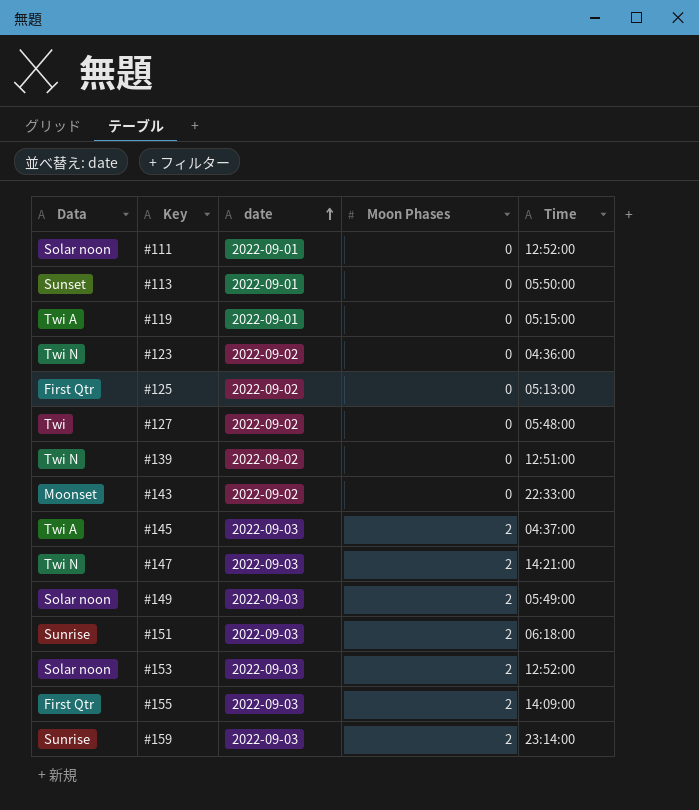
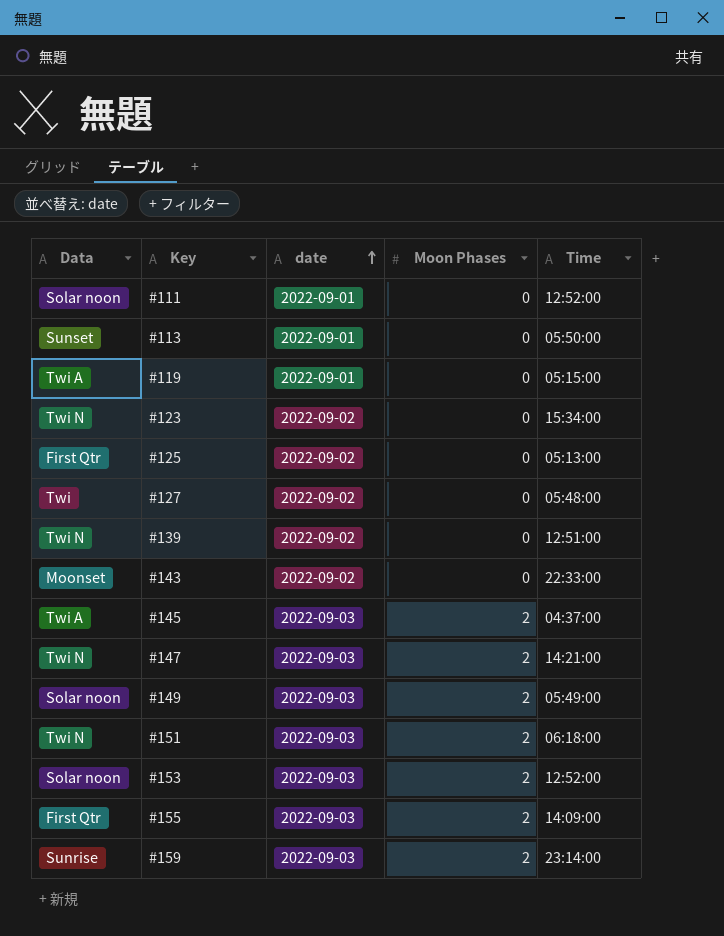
#123 | Time: 04:36:00 -> 15:34:00
#151 | Data: Sunrise -> Twi N

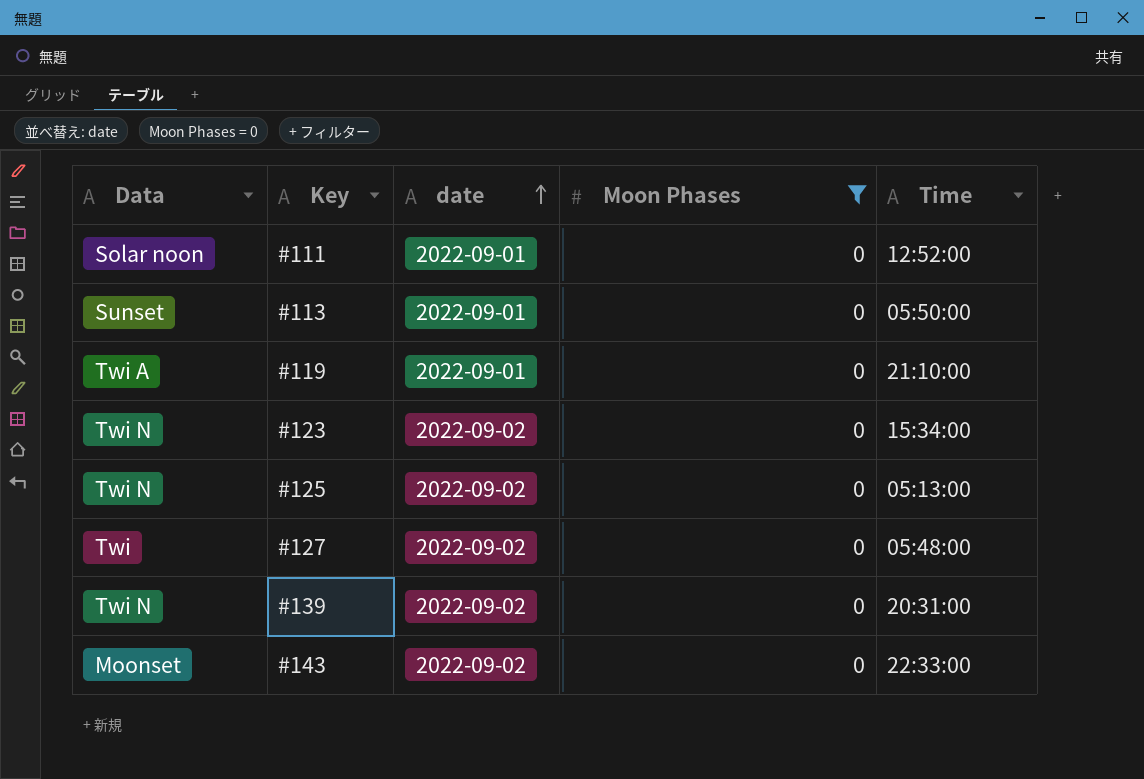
filter: none -> Moon Phases = 0
#119 | Time: 05:15:00 -> 21:10:00
#125 | Data: First Qtr -> Twi N
#139 | Time: 12:51:00 -> 20:31:00

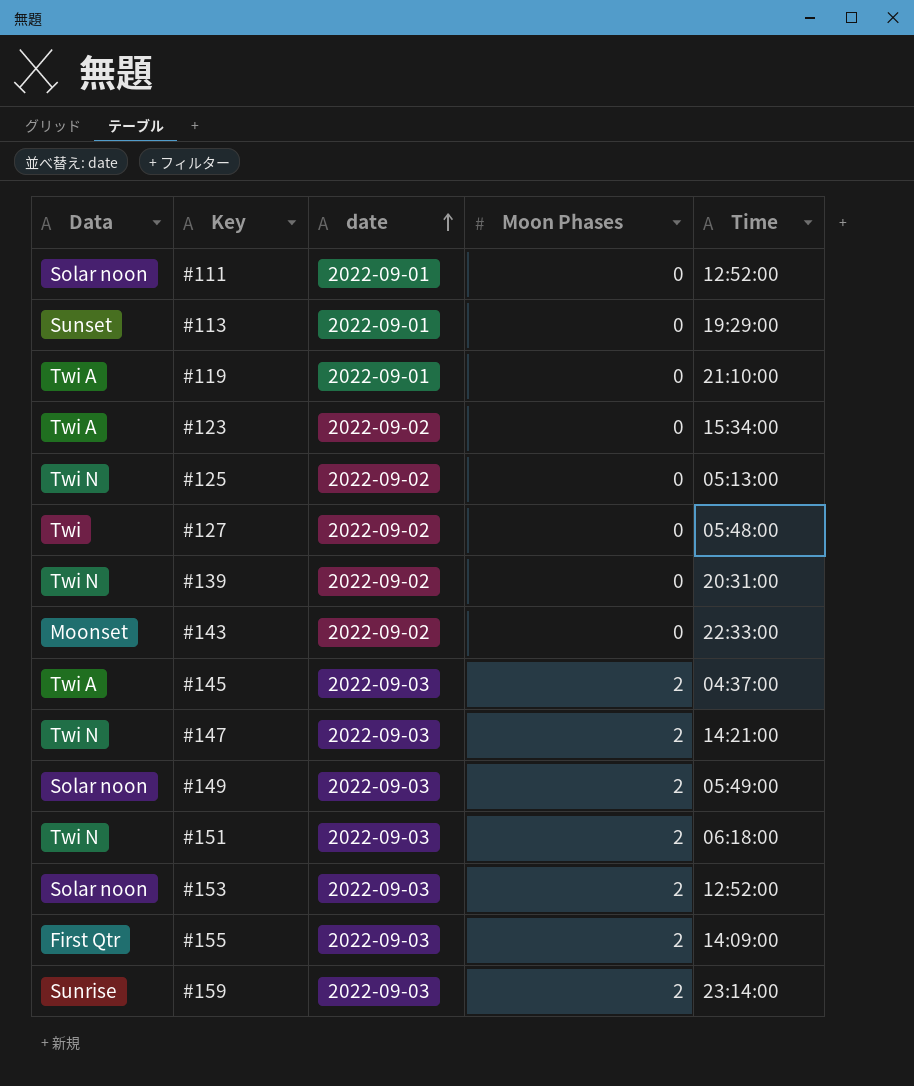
filter: Moon Phases = 0 -> none
#113 | Time: 05:50:00 -> 19:29:00
#123 | Data: Twi N -> Twi A

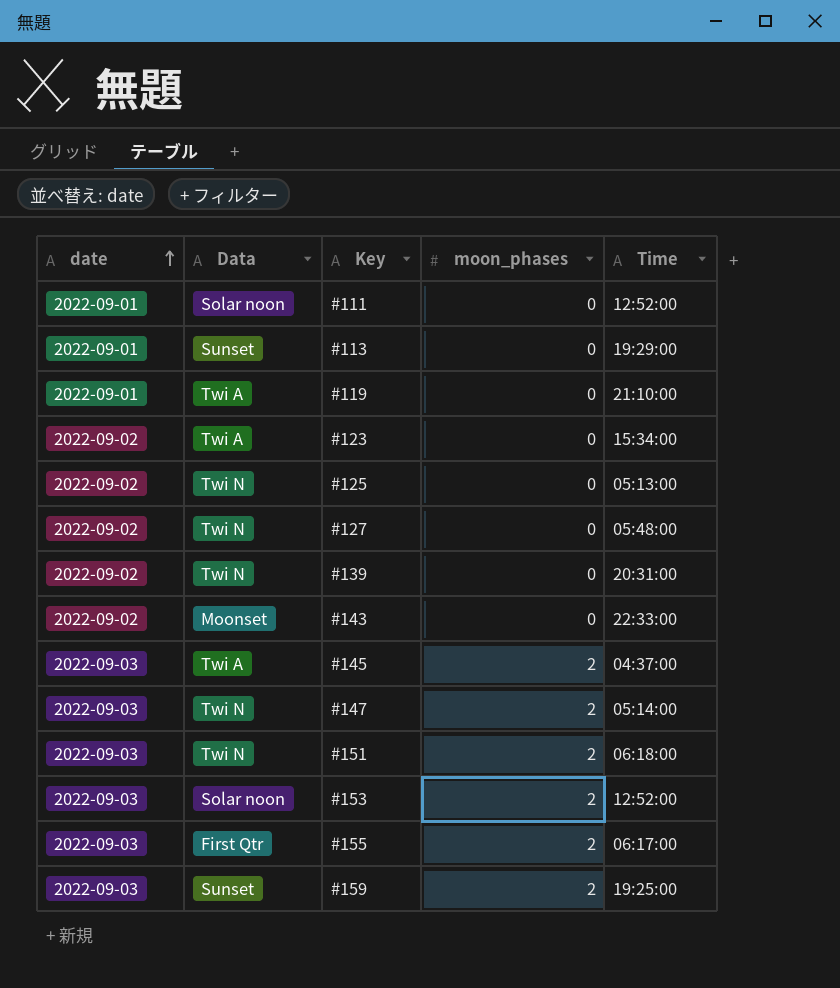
column date | position: 3 -> 1
column name: Moon Phases -> moon_phases
row #149: Solar noon | 2022-09-03 | 2 | 05:49:00 -> none
#127 | Data: Twi -> Twi N
#147 | Time: 14:21:00 -> 05:14:00
#155 | Time: 14:09:00 -> 06:17:00
#159 | Data: Sunrise -> Sunset
#159 | Time: 23:14:00 -> 19:25:00

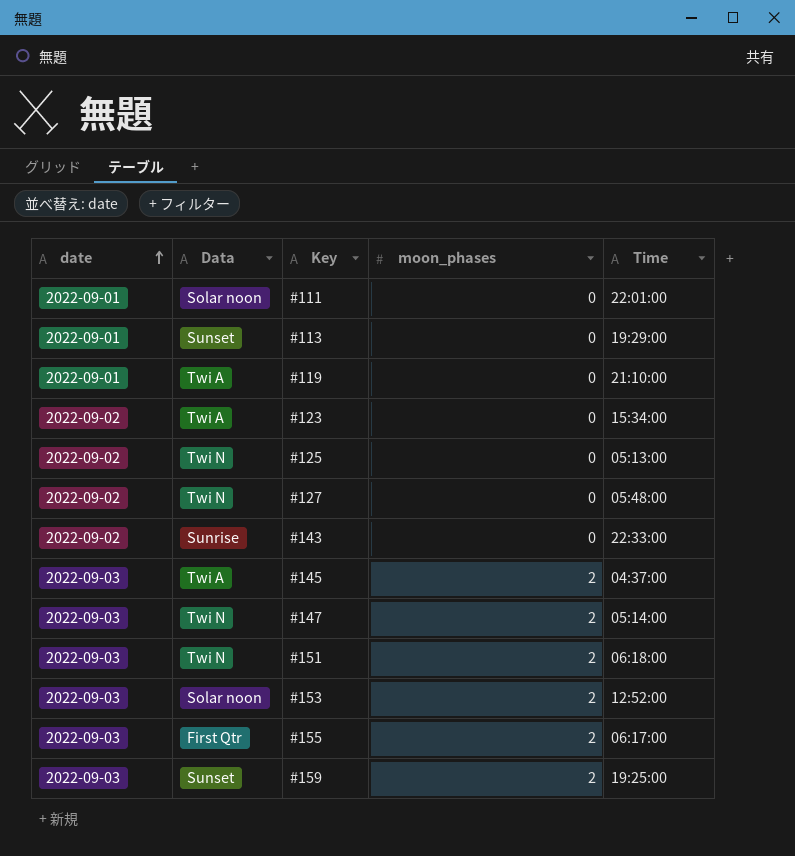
row #139: 2022-09-02 | Twi N | 0 | 20:31:00 -> none
#111 | Time: 12:52:00 -> 22:01:00
#143 | Data: Moonset -> Sunrise

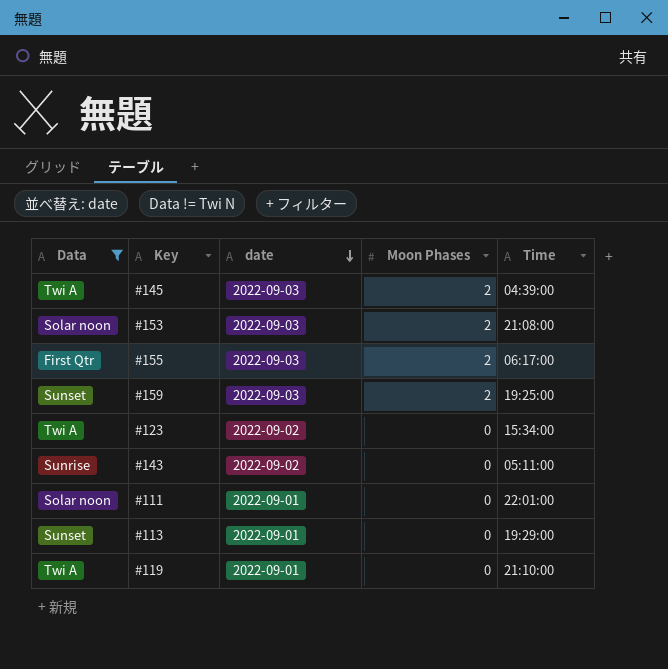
filter: none -> Data != Twi N
row order: date ascending -> date descending
column date | position: 1 -> 3
column name: moon_phases -> Moon Phases
#145 | Time: 04:37:00 -> 04:39:00
#153 | Time: 12:52:00 -> 21:08:00
#143 | Time: 22:33:00 -> 05:11:00

